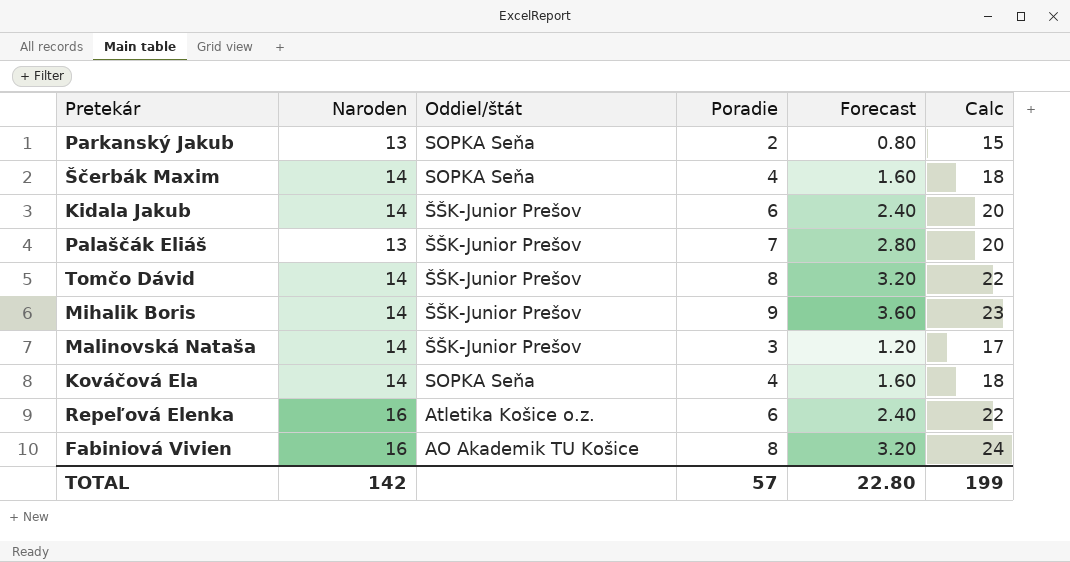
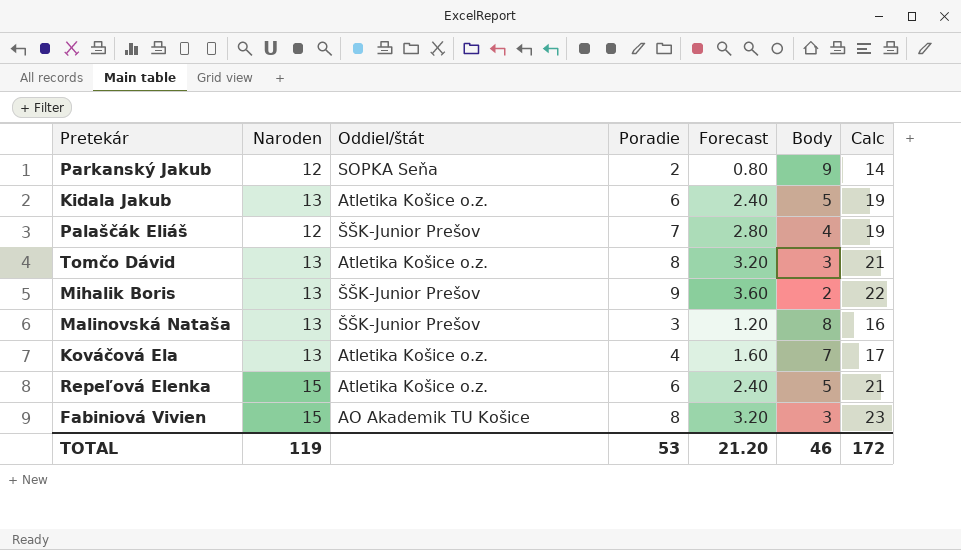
column Body | position: none -> 6
row Ščerbák Maxim: 14 | SOPKA Seňa | 4 | 1.60 | 18 -> none
Parkanský Jakub | Naroden: 13 -> 12
Parkanský Jakub | Calc: 15 -> 14
Kidala Jakub | Naroden: 14 -> 13
Kidala Jakub | Oddiel/štát: ŠŠK-Junior Prešov -> Atletika Košice o.z.
Kidala Jakub | Calc: 20 -> 19
Palaščák Eliáš | Naroden: 13 -> 12
Palaščák Eliáš | Calc: 20 -> 19
Tomčo Dávid | Naroden: 14 -> 13
Tomčo Dávid | Oddiel/štát: ŠŠK-Junior Prešov -> Atletika Košice o.z.
Tomčo Dávid | Calc: 22 -> 21
Mihalik Boris | Naroden: 14 -> 13
Mihalik Boris | Calc: 23 -> 22
Malinovská Nataša | Naroden: 14 -> 13
Malinovská Nataša | Calc: 17 -> 16
Kováčová Ela | Naroden: 14 -> 13
Kováčová Ela | Oddiel/štát: SOPKA Seňa -> Atletika Košice o.z.
Kováčová Ela | Calc: 18 -> 17
Repeľová Elenka | Naroden: 16 -> 15
Repeľová Elenka | Calc: 22 -> 21
Fabiniová Vivien | Naroden: 16 -> 15
Fabiniová Vivien | Calc: 24 -> 23
TOTAL | Naroden: 142 -> 119
TOTAL | Poradie: 57 -> 53
TOTAL | Forecast: 22.80 -> 21.20
TOTAL | Calc: 199 -> 172

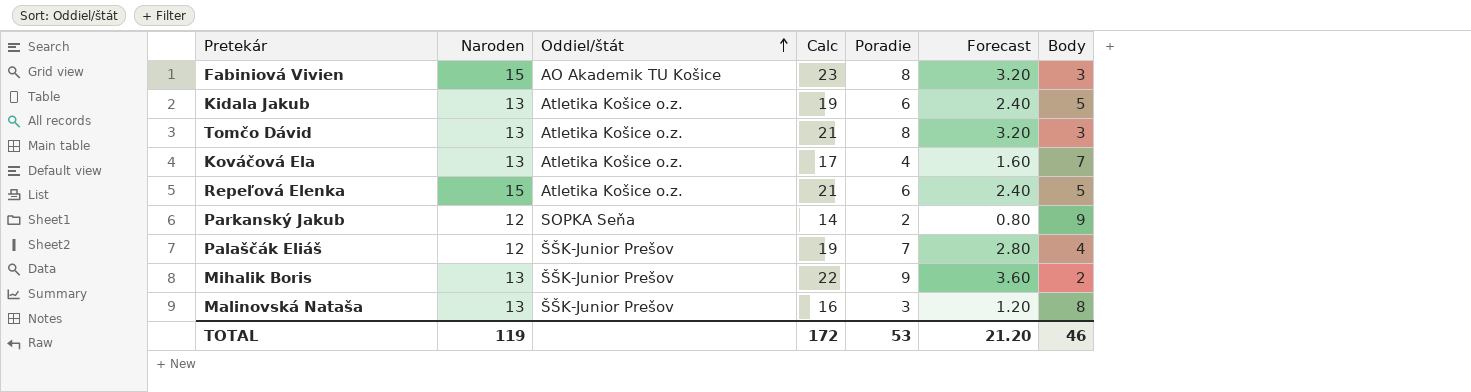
row order: none -> Oddiel/štát ascending
column Calc | position: 7 -> 4

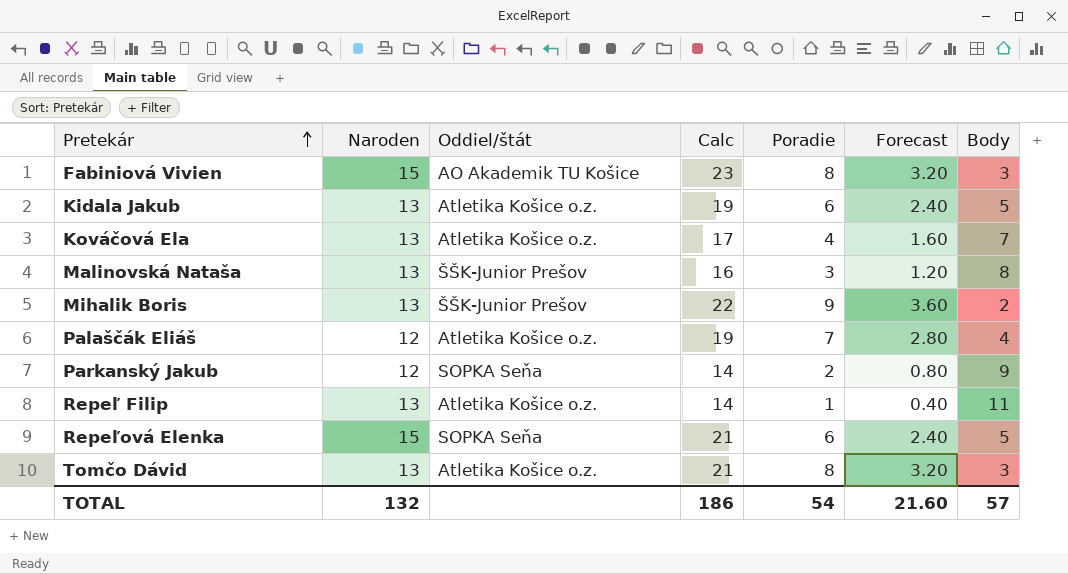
row order: Oddiel/štát ascending -> Pretekár ascending
Palaščák Eliáš | Oddiel/štát: ŠŠK-Junior Prešov -> Atletika Košice o.z.
row Repeľ Filip: none -> 13 | Atletika Košice o.z. | 14 | 1 | 0.40 | 11
Repeľová Elenka | Oddiel/štát: Atletika Košice o.z. -> SOPKA Seňa
TOTAL | Naroden: 119 -> 132
TOTAL | Calc: 172 -> 186
TOTAL | Poradie: 53 -> 54
TOTAL | Forecast: 21.20 -> 21.60
TOTAL | Body: 46 -> 57

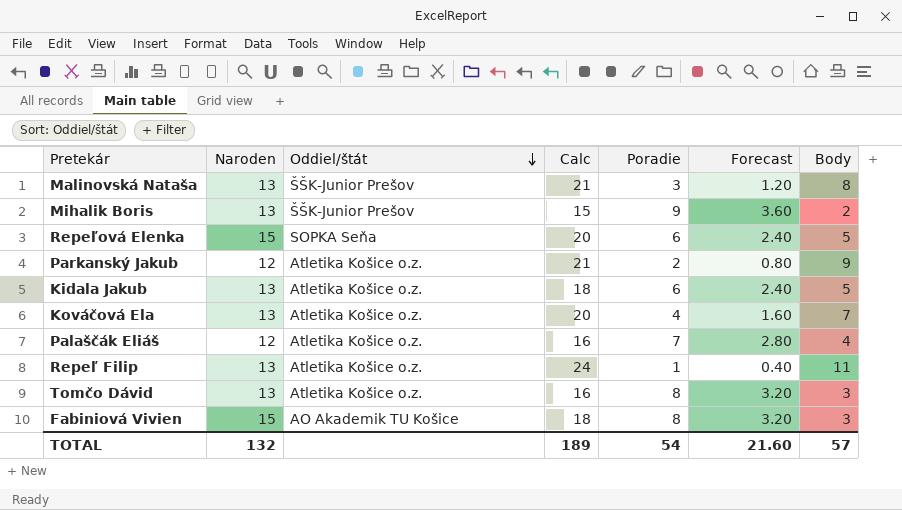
row order: Pretekár ascending -> Oddiel/štát descending
column Calc | formula: [Naroden] + [Poradie] -> [Naroden] + [Body]
Parkanský Jakub | Oddiel/štát: SOPKA Seňa -> Atletika Košice o.z.
TOTAL | Calc: 186 -> 189

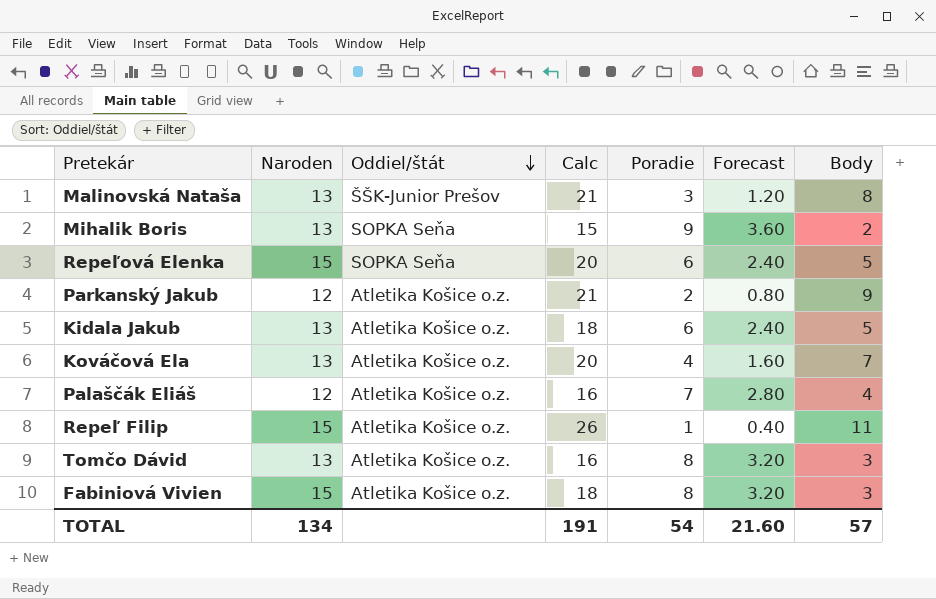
Mihalik Boris | Oddiel/štát: ŠŠK-Junior Prešov -> SOPKA Seňa
Repeľ Filip | Naroden: 13 -> 15
Repeľ Filip | Calc: 24 -> 26
Fabiniová Vivien | Oddiel/štát: AO Akademik TU Košice -> Atletika Košice o.z.
TOTAL | Naroden: 132 -> 134
TOTAL | Calc: 189 -> 191

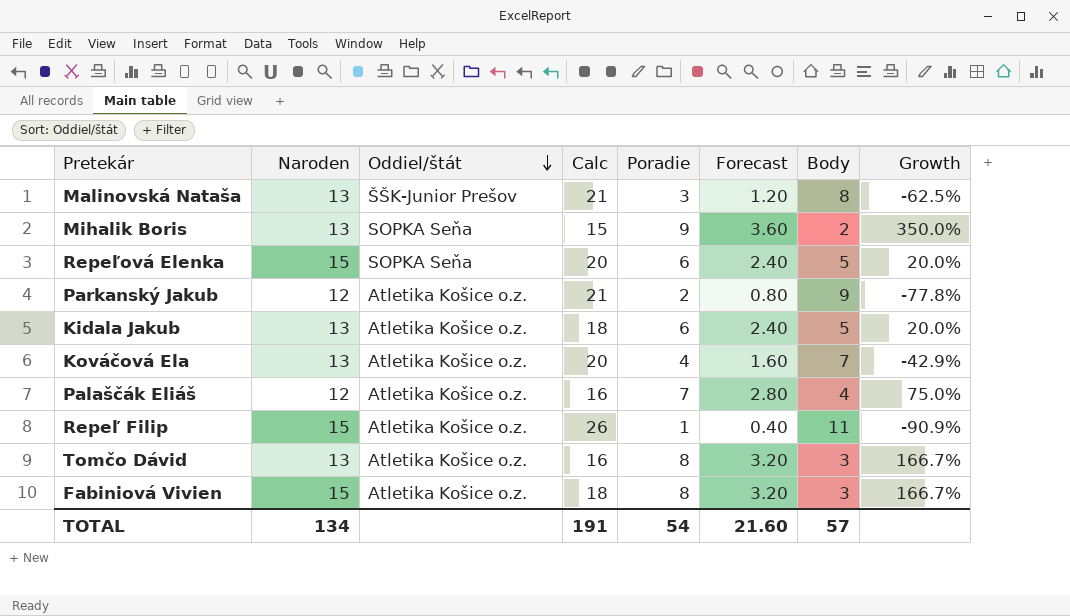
column Growth | formula: none -> ([Poradie] - [Body]) / [Body]

